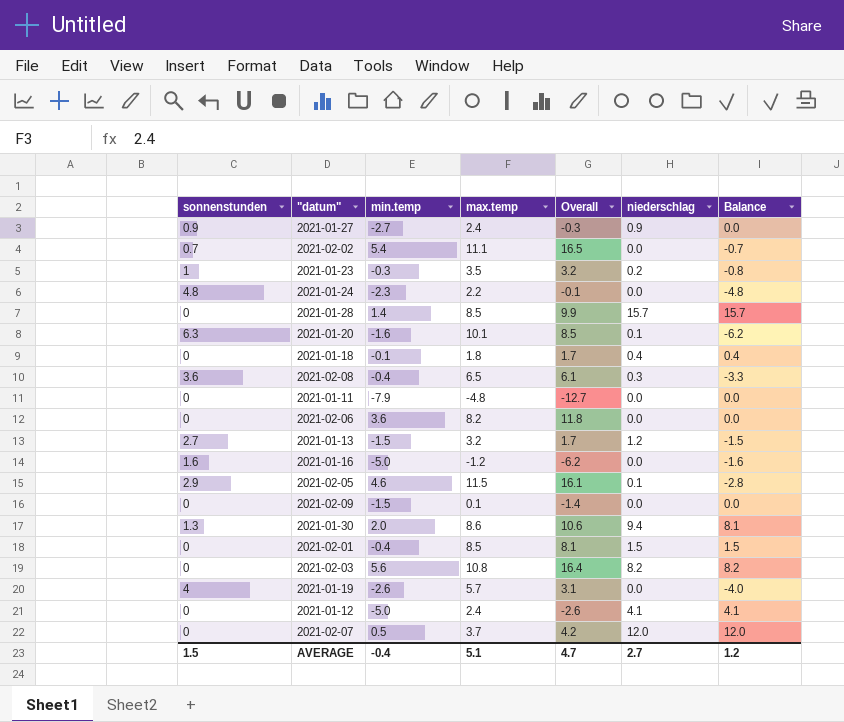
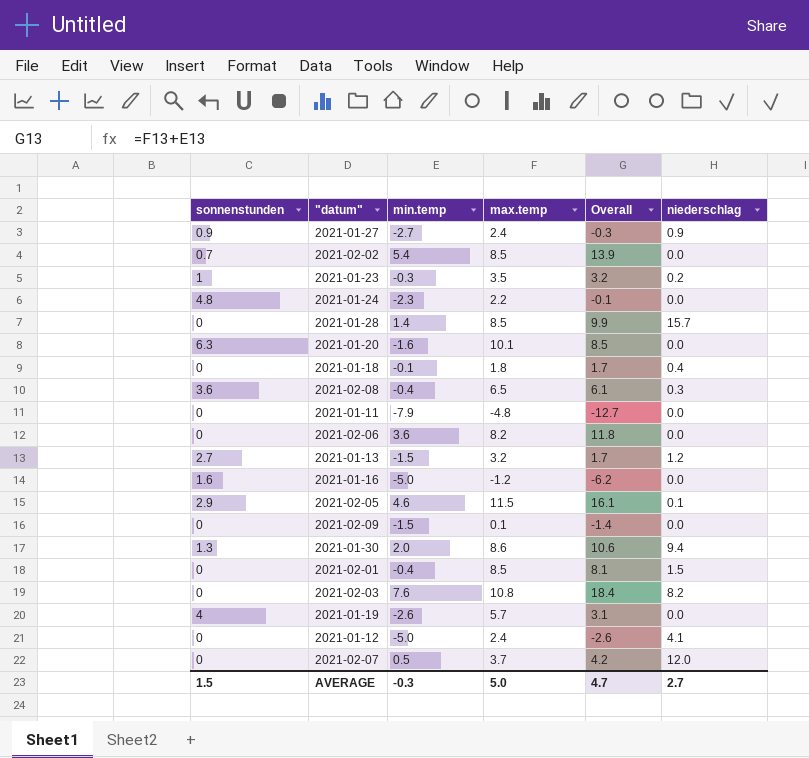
column Balance | formula: [niederschlag] - [sonnenstunden] -> none
2021-02-02 | max.temp: 11.1 -> 8.5
2021-02-02 | Overall: 16.5 -> 13.9
2021-01-20 | niederschlag: 0.1 -> 0.0
2021-02-03 | min.temp: 5.6 -> 7.6
2021-02-03 | Overall: 16.4 -> 18.4
AVERAGE | min.temp: -0.4 -> -0.3
AVERAGE | max.temp: 5.1 -> 5.0

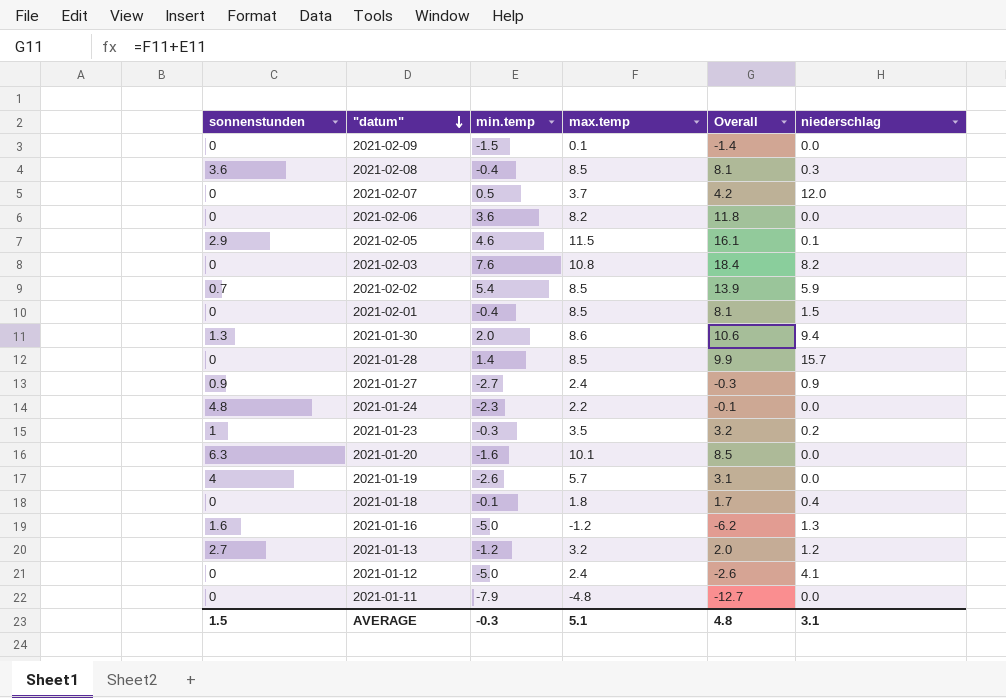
row order: none -> "datum" descending
2021-02-08 | max.temp: 6.5 -> 8.5
2021-02-08 | Overall: 6.1 -> 8.1
2021-02-02 | niederschlag: 0.0 -> 5.9
2021-01-16 | niederschlag: 0.0 -> 1.3
2021-01-13 | min.temp: -1.5 -> -1.2
2021-01-13 | Overall: 1.7 -> 2.0
AVERAGE | max.temp: 5.0 -> 5.1
AVERAGE | Overall: 4.7 -> 4.8
AVERAGE | niederschlag: 2.7 -> 3.1

